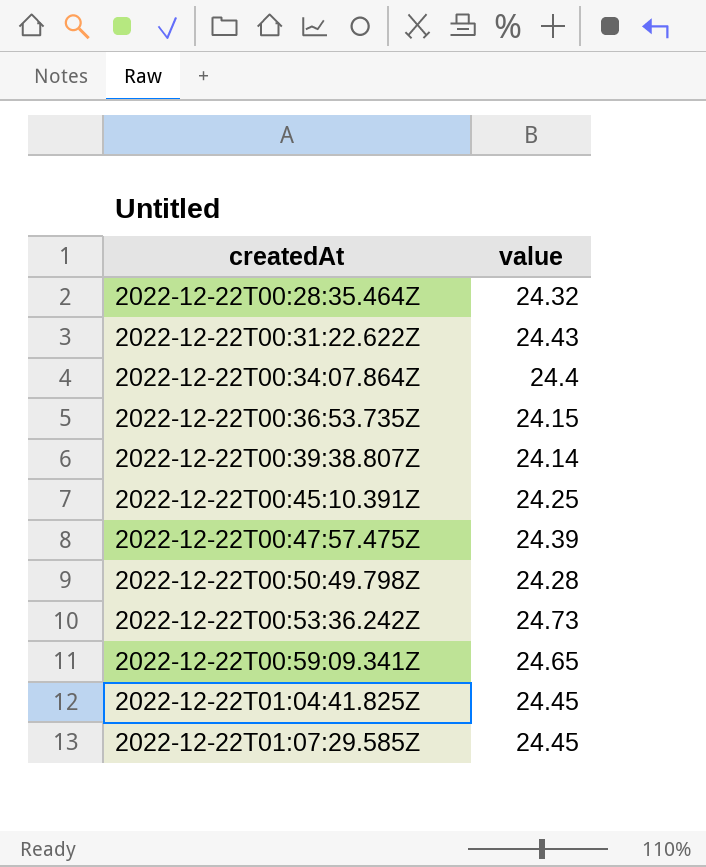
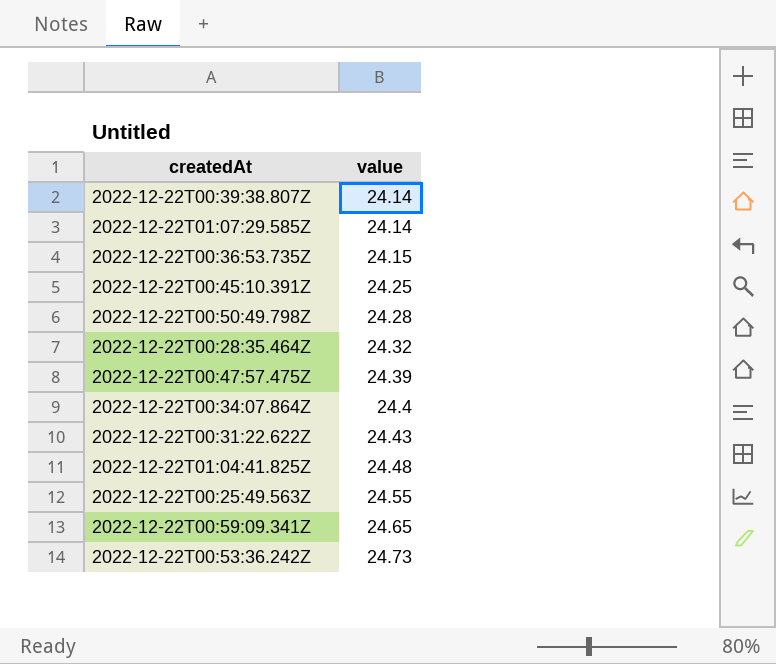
row order: createdAt ascending -> value ascending
2022-12-22T01:07:29.585Z | value: 24.45 -> 24.14
2022-12-22T01:04:41.825Z | value: 24.45 -> 24.48
row 2022-12-22T00:25:49.563Z: none -> 24.55

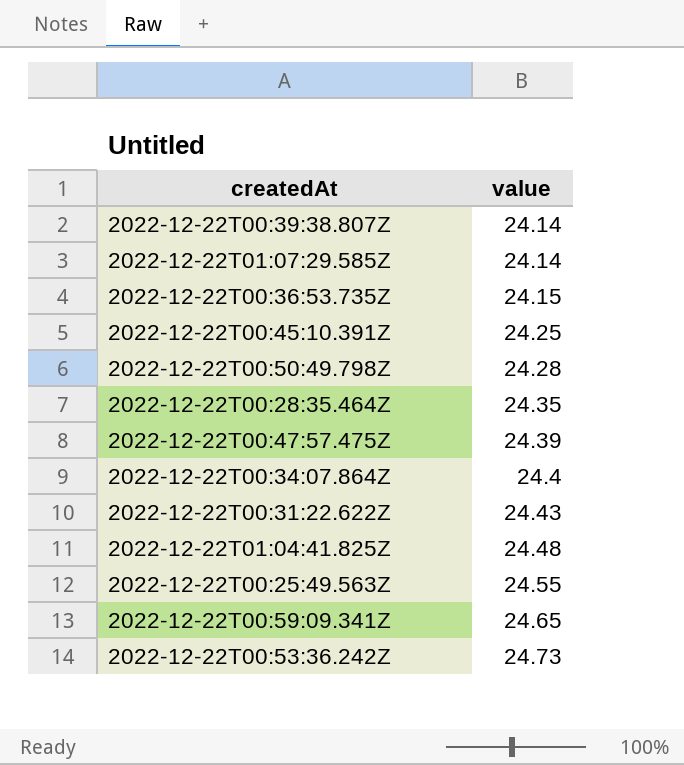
2022-12-22T00:28:35.464Z | value: 24.32 -> 24.35

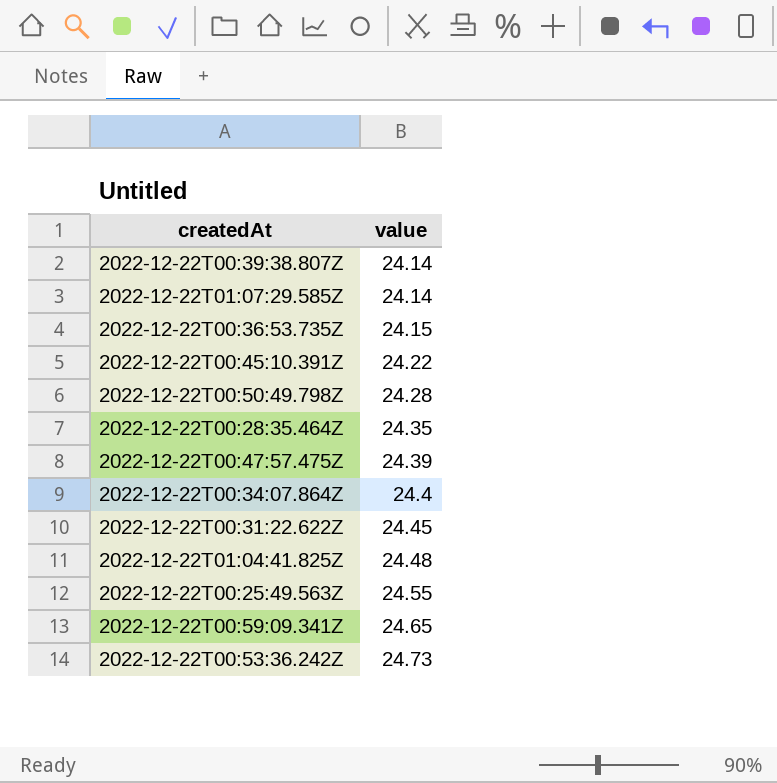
2022-12-22T00:45:10.391Z | value: 24.25 -> 24.22
2022-12-22T00:31:22.622Z | value: 24.43 -> 24.45

